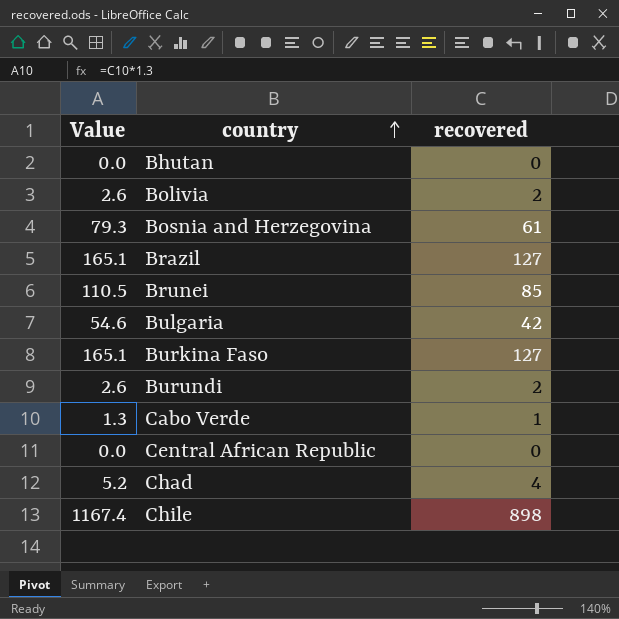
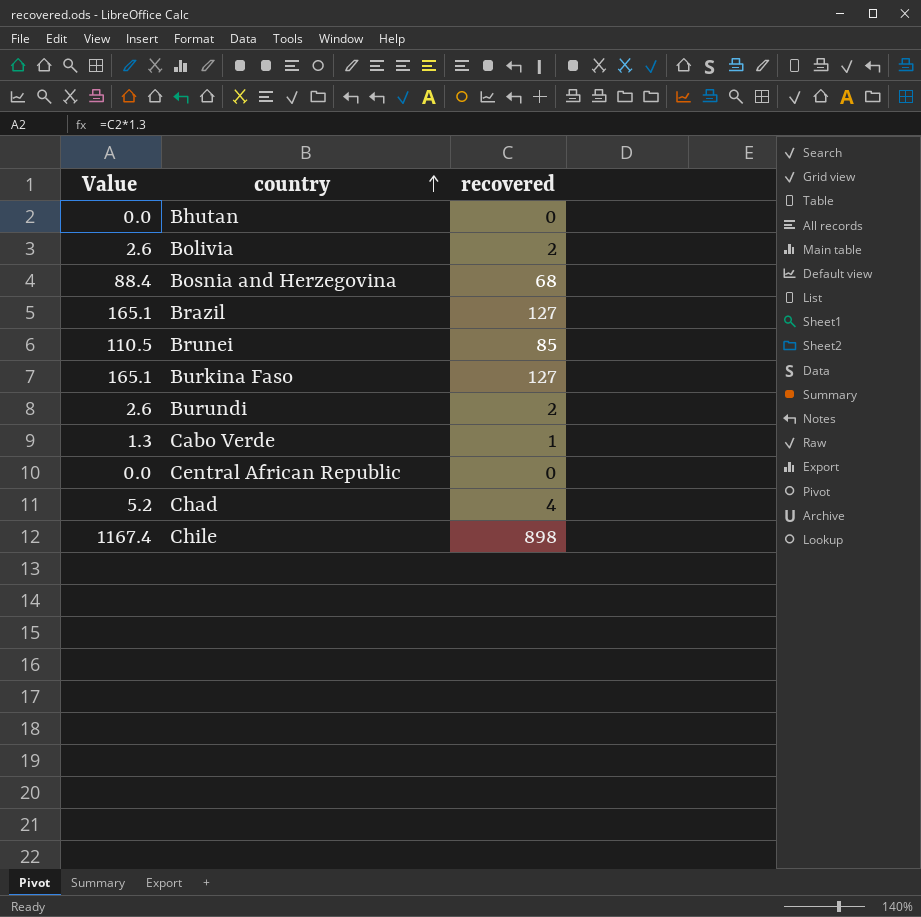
row Bulgaria: 54.6 | 42 -> none
Bosnia and Herzegovina | Value: 79.3 -> 88.4
Bosnia and Herzegovina | recovered: 61 -> 68

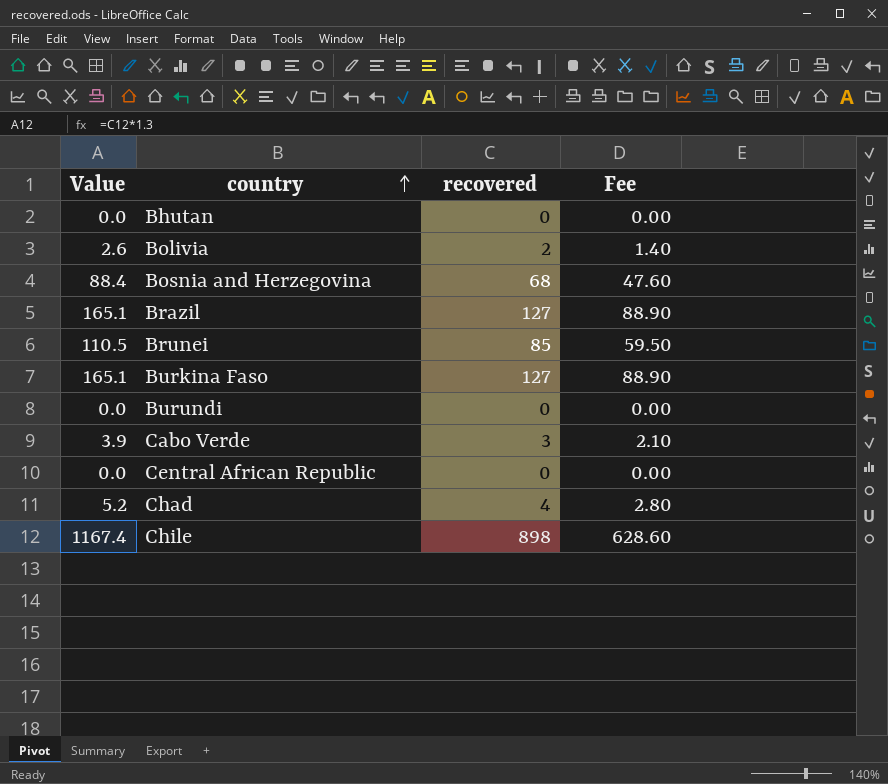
column Fee | formula: none -> [recovered] * 0.7
Burundi | Value: 2.6 -> 0.0
Burundi | recovered: 2 -> 0
Cabo Verde | Value: 1.3 -> 3.9
Cabo Verde | recovered: 1 -> 3

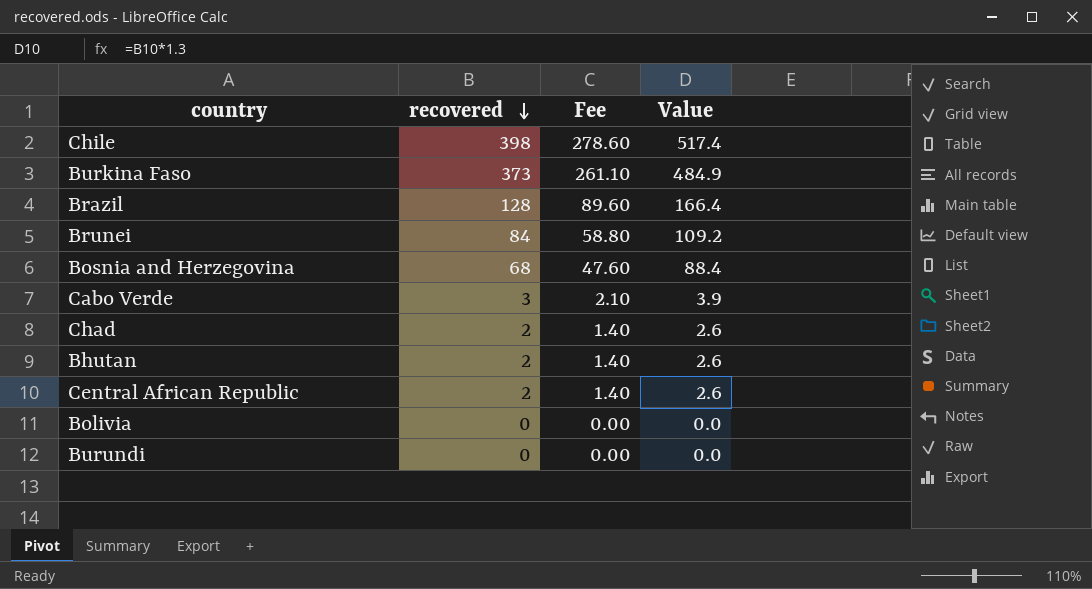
row order: country ascending -> recovered descending
column Value | position: 1 -> 4
Chile | recovered: 898 -> 398
Chile | Fee: 628.60 -> 278.60
Chile | Value: 1167.4 -> 517.4
Burkina Faso | recovered: 127 -> 373
Burkina Faso | Fee: 88.90 -> 261.10
Burkina Faso | Value: 165.1 -> 484.9
Brazil | recovered: 127 -> 128
Brazil | Fee: 88.90 -> 89.60
Brazil | Value: 165.1 -> 166.4
Brunei | recovered: 85 -> 84
Brunei | Fee: 59.50 -> 58.80
Brunei | Value: 110.5 -> 109.2
Chad | recovered: 4 -> 2
Chad | Fee: 2.80 -> 1.40
Chad | Value: 5.2 -> 2.6
Bhutan | recovered: 0 -> 2
Bhutan | Fee: 0.00 -> 1.40
Bhutan | Value: 0.0 -> 2.6
Central African Republic | recovered: 0 -> 2
Central African Republic | Fee: 0.00 -> 1.40
Central African Republic | Value: 0.0 -> 2.6
Bolivia | recovered: 2 -> 0
Bolivia | Fee: 1.40 -> 0.00
Bolivia | Value: 2.6 -> 0.0

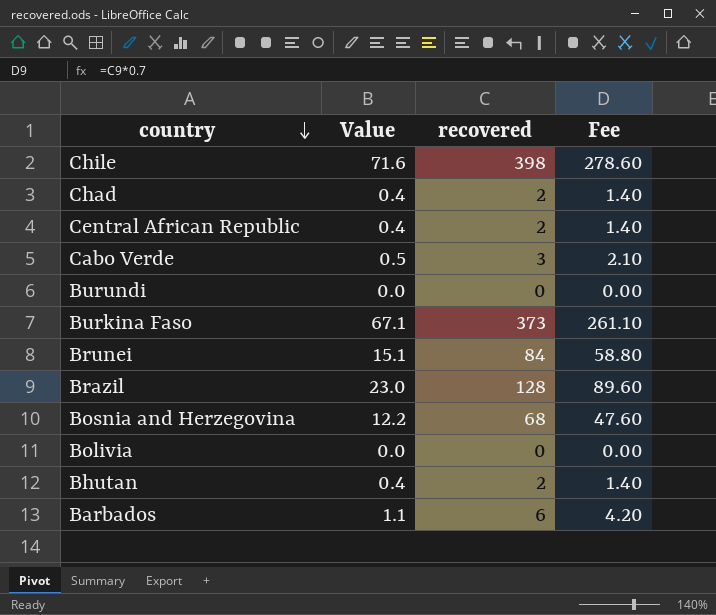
row order: recovered descending -> country descending
column Value | formula: [recovered] * 1.3 -> [recovered] * 0.18
column Value | position: 4 -> 2
row Barbados: none -> 1.1 | 6 | 4.20

